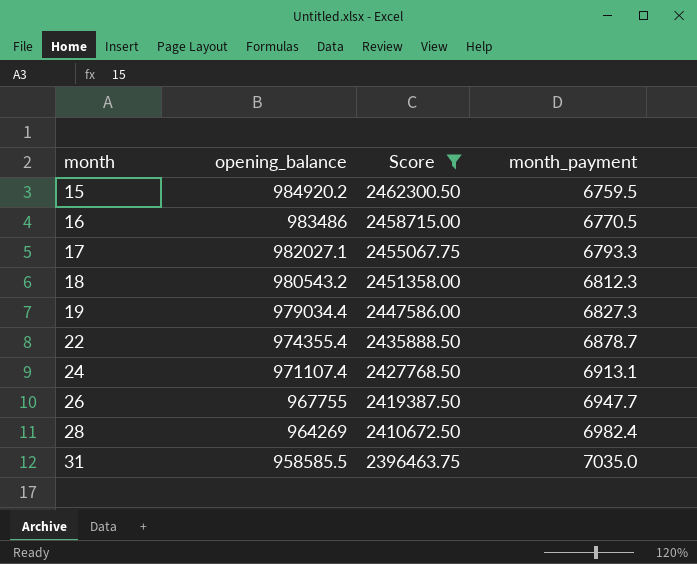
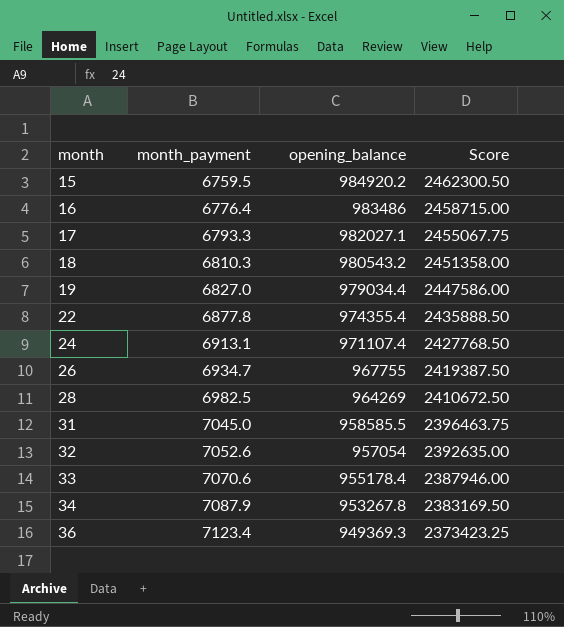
filter: Score >= 2396463.75 -> none
column month_payment | position: 4 -> 2
16 | month_payment: 6770.5 -> 6776.4
18 | month_payment: 6812.3 -> 6810.3
19 | month_payment: 6827.3 -> 6827.0
22 | month_payment: 6878.7 -> 6877.8
26 | month_payment: 6947.7 -> 6934.7
28 | month_payment: 6982.4 -> 6982.5
31 | month_payment: 7035.0 -> 7045.0

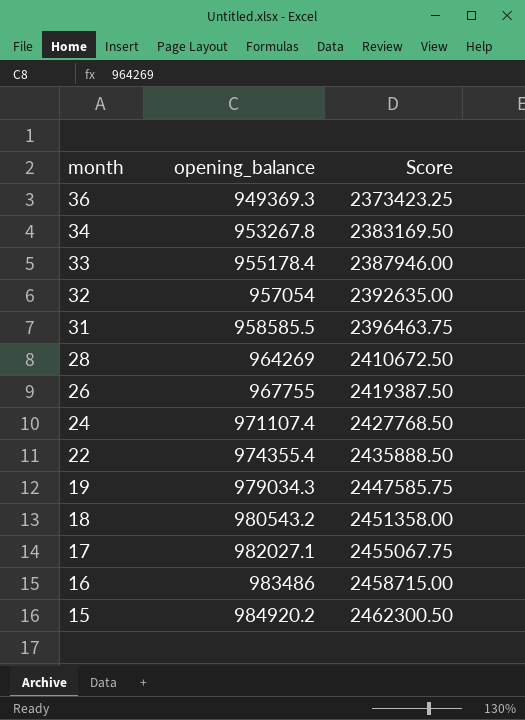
row order: month ascending -> month descending
column month_payment | position: 2 -> none
19 | opening_balance: 979034.4 -> 979034.3
19 | Score: 2447586.00 -> 2447585.75

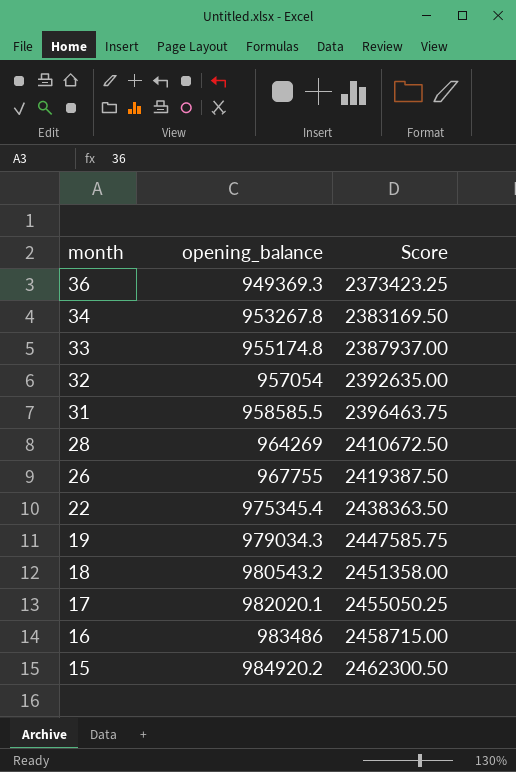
row 24: 971107.4 | 2427768.50 -> none
33 | opening_balance: 955178.4 -> 955174.8
33 | Score: 2387946.00 -> 2387937.00
22 | opening_balance: 974355.4 -> 975345.4
22 | Score: 2435888.50 -> 2438363.50
17 | opening_balance: 982027.1 -> 982020.1
17 | Score: 2455067.75 -> 2455050.25

